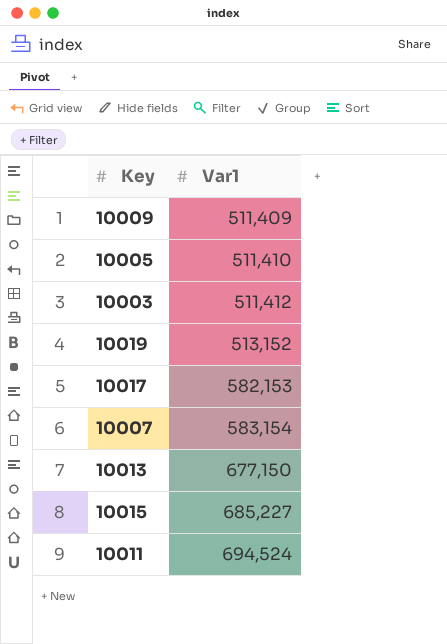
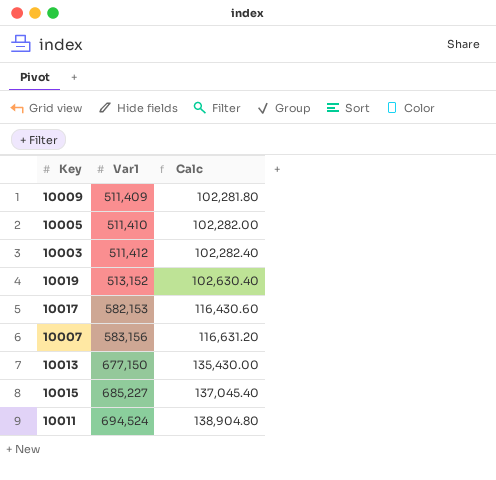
column Calc | formula: none -> [Var1] * 0.2
10007 | Var1: 583,154 -> 583,156

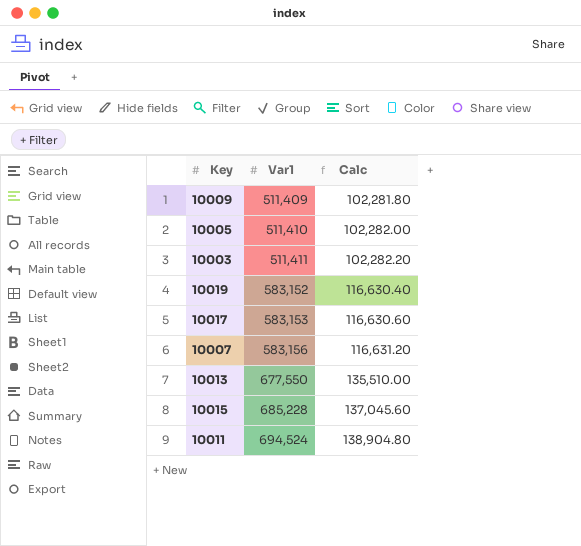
10003 | Var1: 511,412 -> 511,411
10003 | Calc: 102,282.40 -> 102,282.20
10019 | Var1: 513,152 -> 583,152
10019 | Calc: 102,630.40 -> 116,630.40
10017 | Var1: 582,153 -> 583,153
10017 | Calc: 116,430.60 -> 116,630.60
10013 | Var1: 677,150 -> 677,550
10013 | Calc: 135,430.00 -> 135,510.00
10015 | Var1: 685,227 -> 685,228
10015 | Calc: 137,045.40 -> 137,045.60

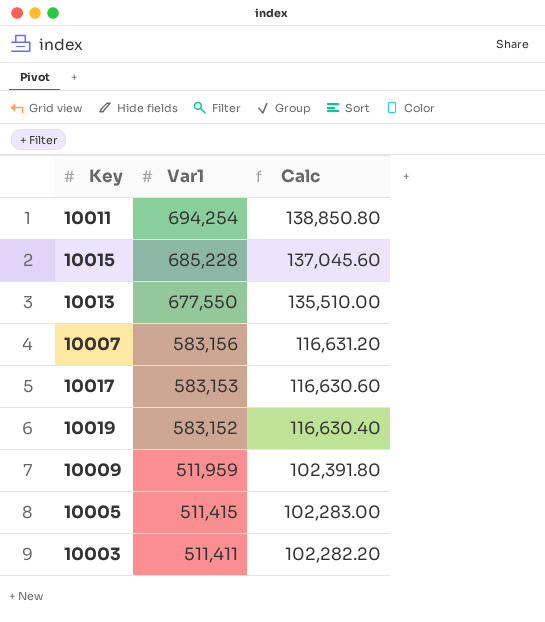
row order: Var1 ascending -> Var1 descending
10011 | Var1: 694,524 -> 694,254
10011 | Calc: 138,904.80 -> 138,850.80
10009 | Var1: 511,409 -> 511,959
10009 | Calc: 102,281.80 -> 102,391.80
10005 | Var1: 511,410 -> 511,415
10005 | Calc: 102,282.00 -> 102,283.00

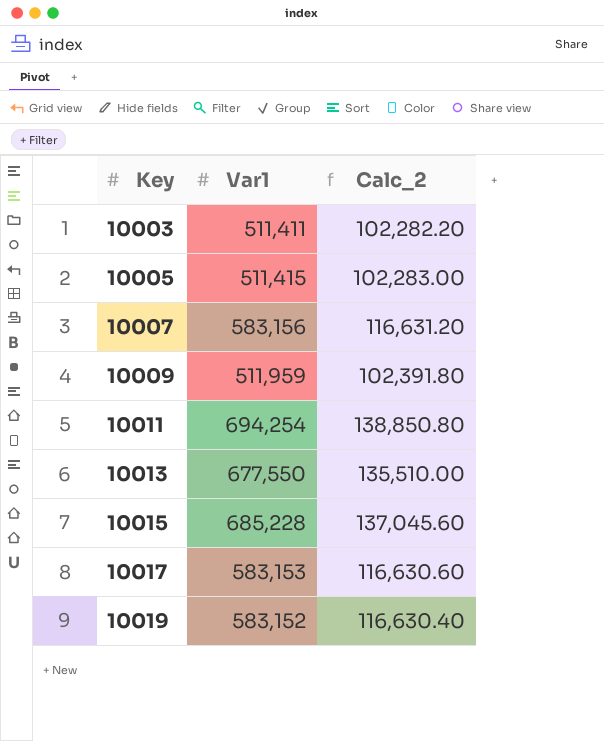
row order: Var1 descending -> Key ascending
column name: Calc -> Calc_2

